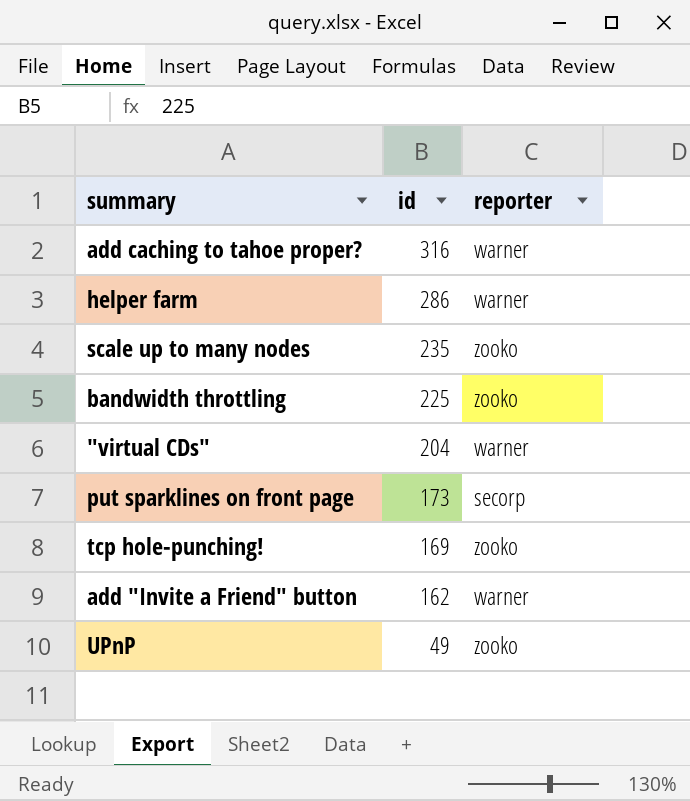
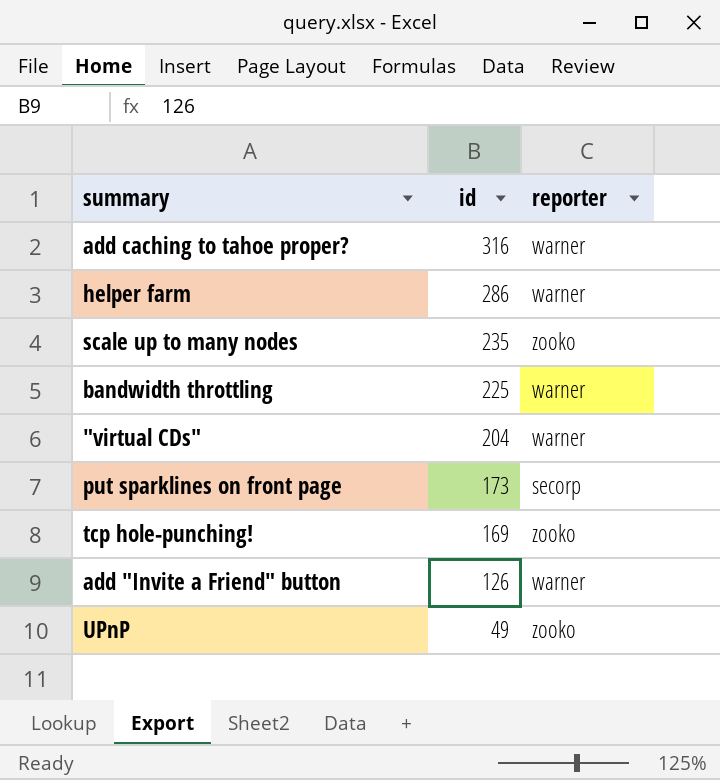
bandwidth throttling | reporter: zooko -> warner
add "Invite a Friend" button | id: 162 -> 126

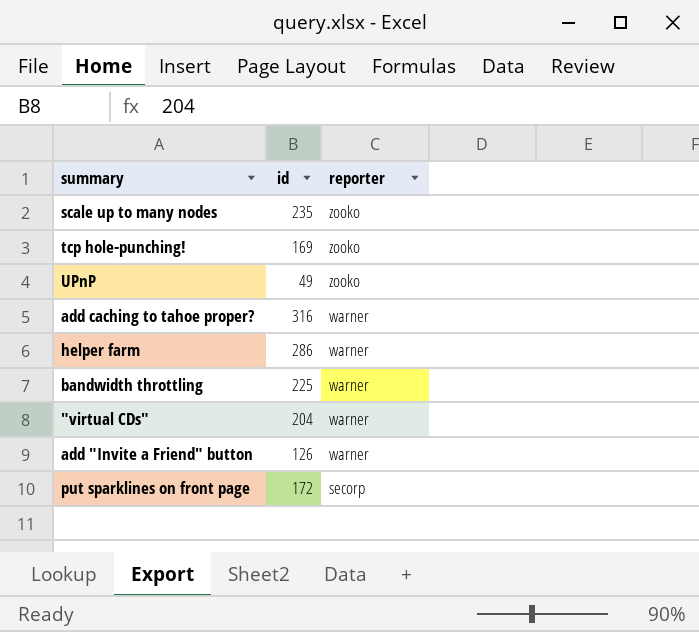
row order: id descending -> reporter descending
put sparklines on front page | id: 173 -> 172

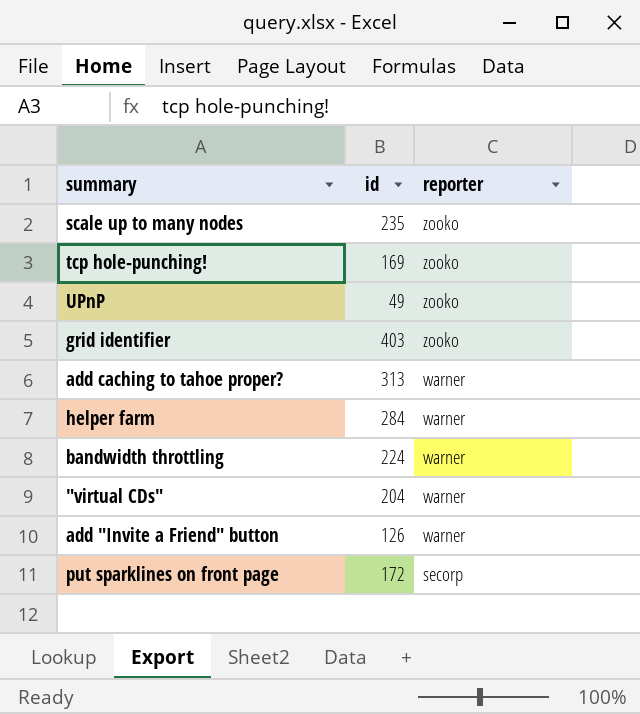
row grid identifier: none -> 403 | zooko
add caching to tahoe proper? | id: 316 -> 313
helper farm | id: 286 -> 284
bandwidth throttling | id: 225 -> 224

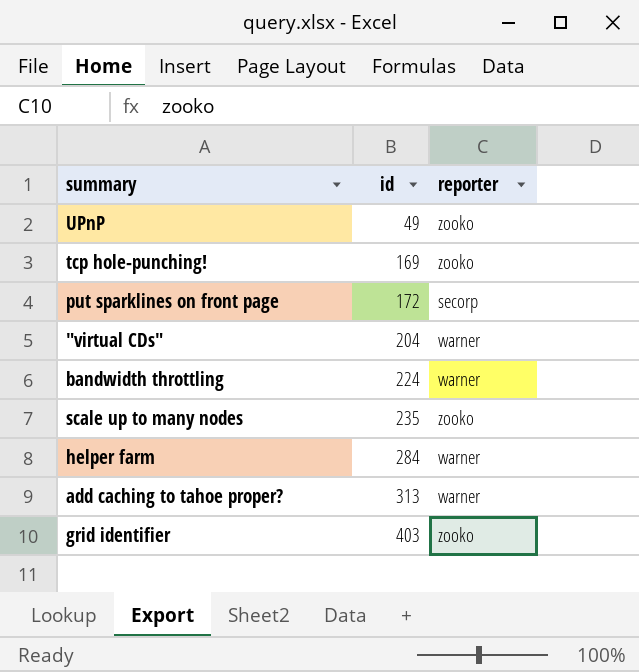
row order: reporter descending -> id ascending
row add "Invite a Friend" button: 126 | warner -> none

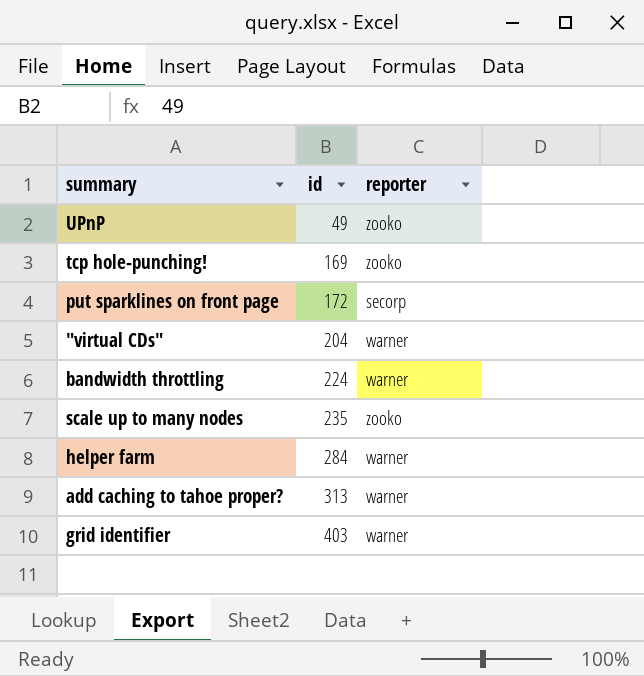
grid identifier | reporter: zooko -> warner

